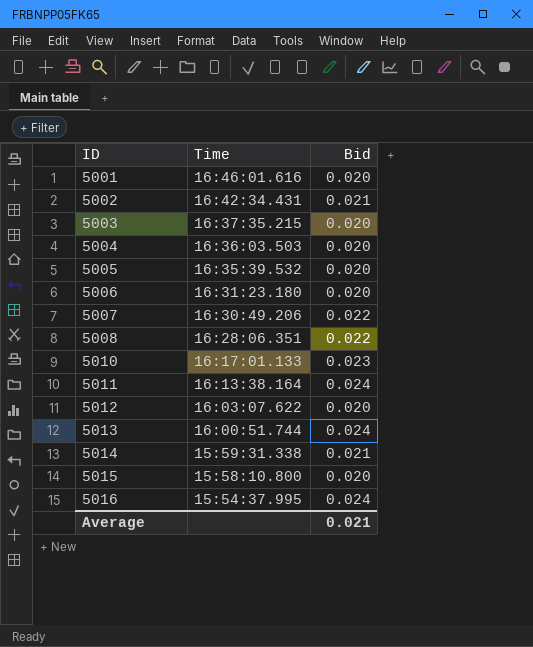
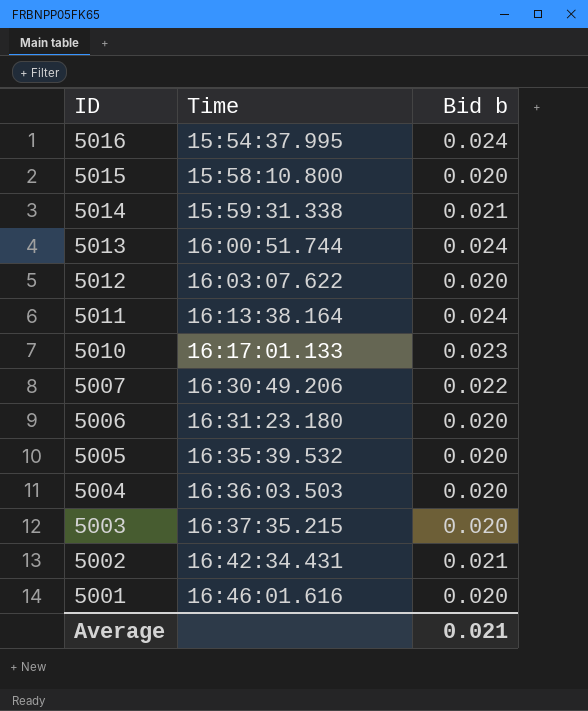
row order: ID ascending -> ID descending
column name: Bid -> Bid b
row 5008: 16:28:06.351 | 0.022 -> none

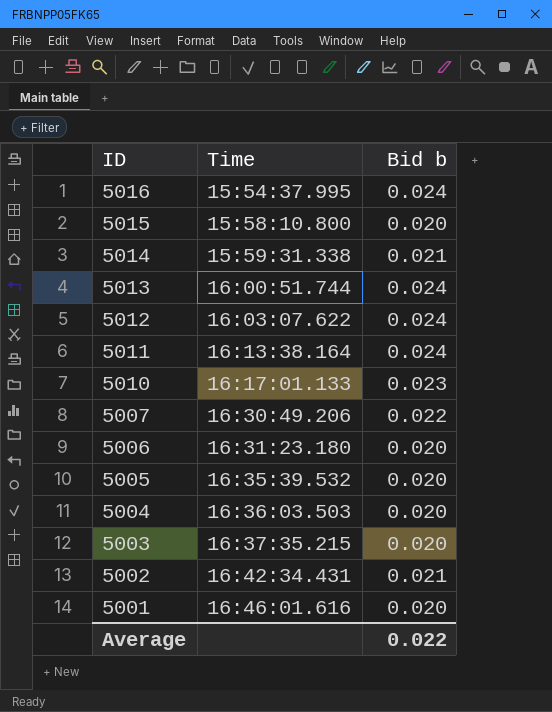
5012 | Bid b: 0.020 -> 0.024
Average | Bid b: 0.021 -> 0.022

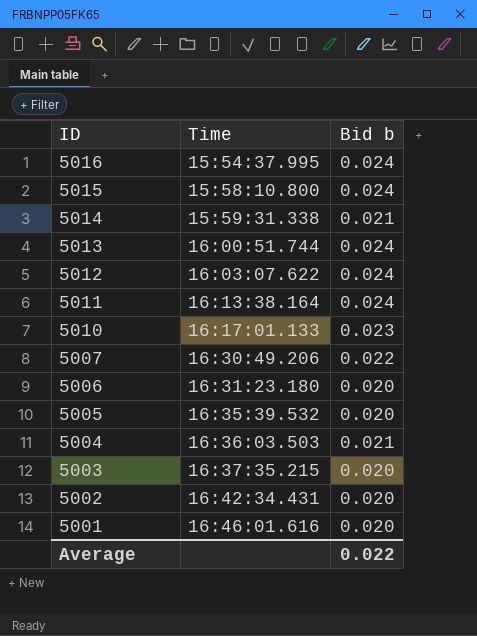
5015 | Bid b: 0.020 -> 0.024
5004 | Bid b: 0.020 -> 0.021
5002 | Bid b: 0.021 -> 0.020

